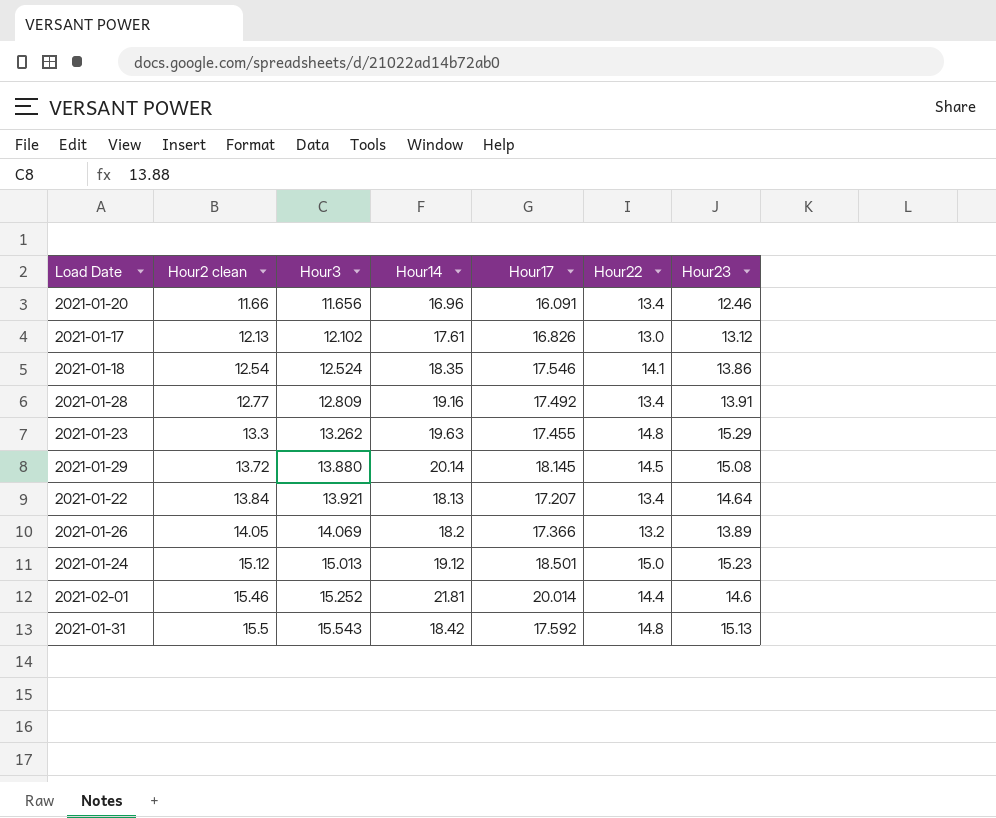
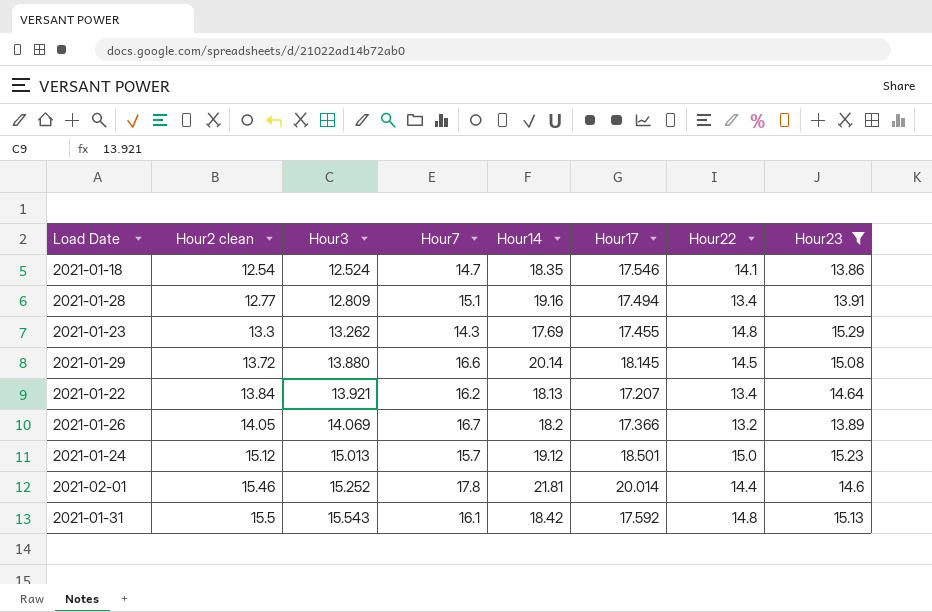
filter: none -> Hour23 >= 13.86
column Hour7 | position: none -> 4
2021-01-28 | Hour17: 17.492 -> 17.494
2021-01-23 | Hour14: 19.63 -> 17.69

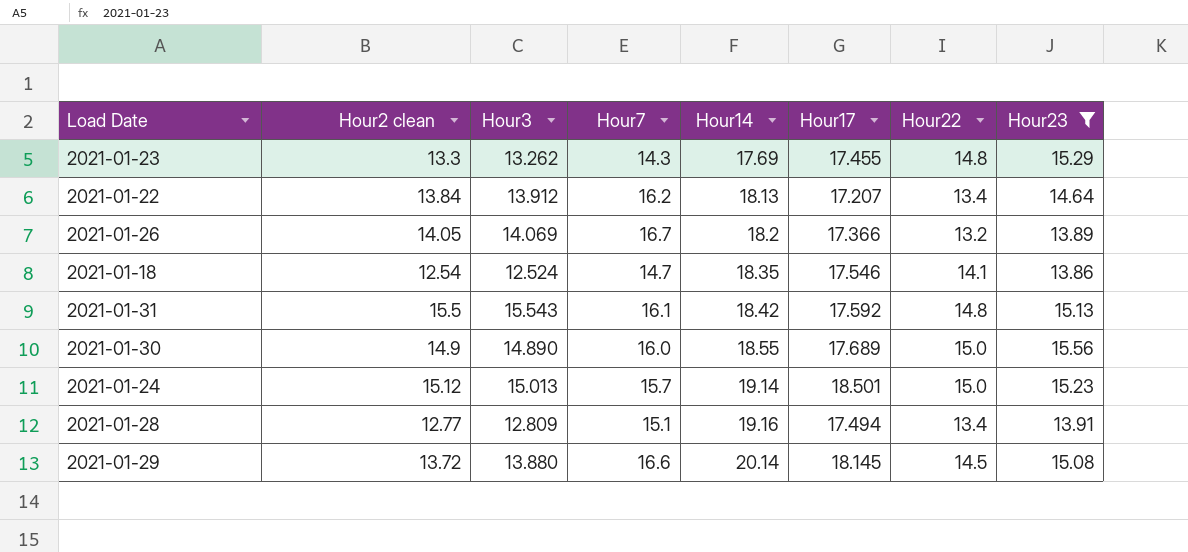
row order: Hour2 clean ascending -> Hour14 ascending
row 2021-02-01: 15.46 | 15.252 | 17.8 | 21.81 | 20.014 | 14.4 | 14.6 -> none
2021-01-22 | Hour3: 13.921 -> 13.912
row 2021-01-30: none -> 14.9 | 14.890 | 16.0 | 18.55 | 17.689 | 15.0 | 15.56
2021-01-24 | Hour14: 19.12 -> 19.14

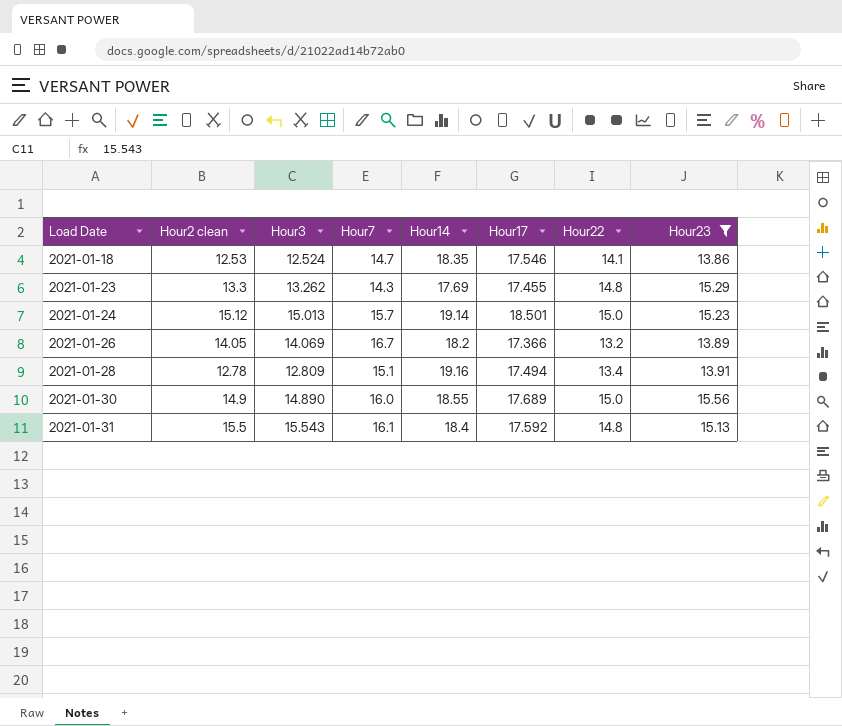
row order: Hour14 ascending -> Load Date ascending
row 2021-01-22: 13.84 | 13.912 | 16.2 | 18.13 | 17.207 | 13.4 | 14.64 -> none
row 2021-01-29: 13.72 | 13.880 | 16.6 | 20.14 | 18.145 | 14.5 | 15.08 -> none
2021-01-18 | Hour2 clean: 12.54 -> 12.53
2021-01-28 | Hour2 clean: 12.77 -> 12.78
2021-01-31 | Hour14: 18.42 -> 18.4

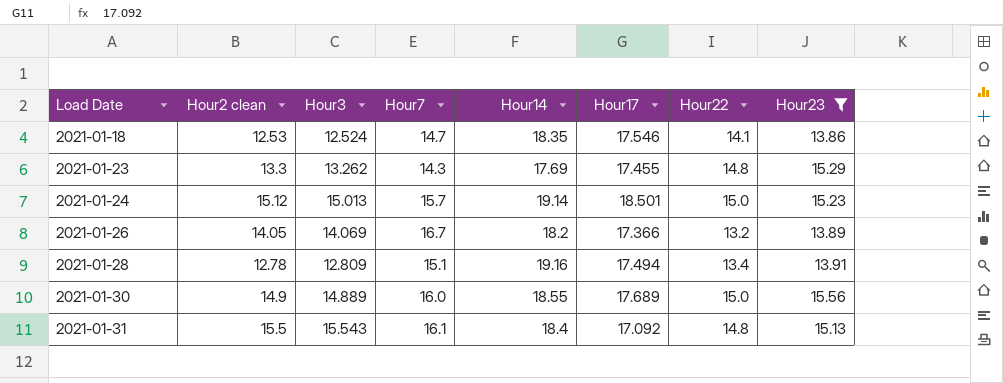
2021-01-30 | Hour3: 14.890 -> 14.889
2021-01-31 | Hour17: 17.592 -> 17.092

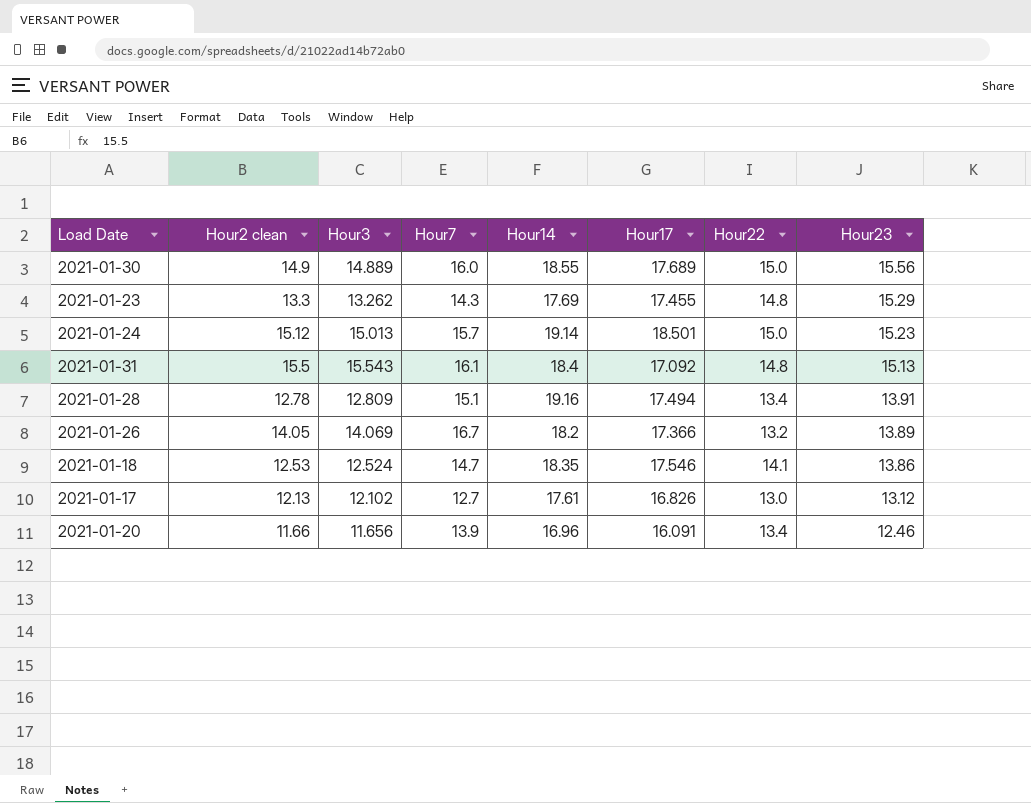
filter: Hour23 >= 13.86 -> none
row order: Load Date ascending -> Hour23 descending

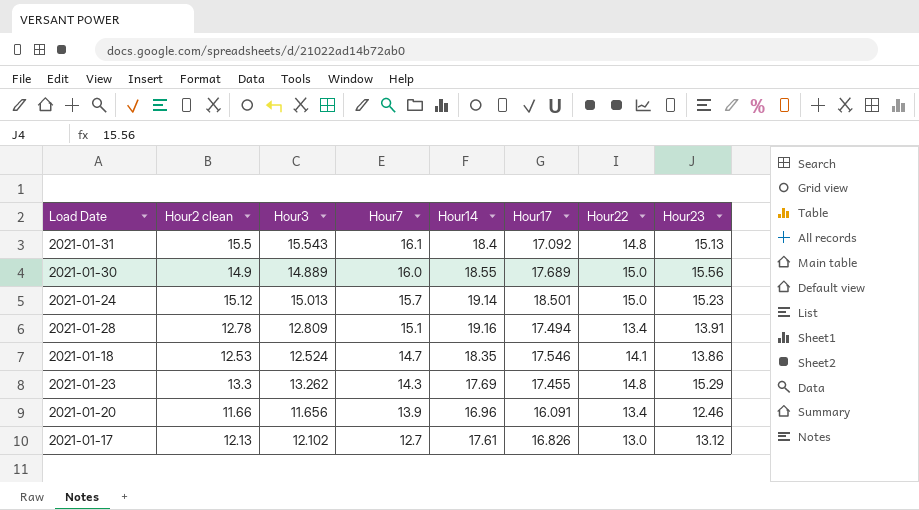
row order: Hour23 descending -> Hour7 descending
row 2021-01-26: 14.05 | 14.069 | 16.7 | 18.2 | 17.366 | 13.2 | 13.89 -> none

